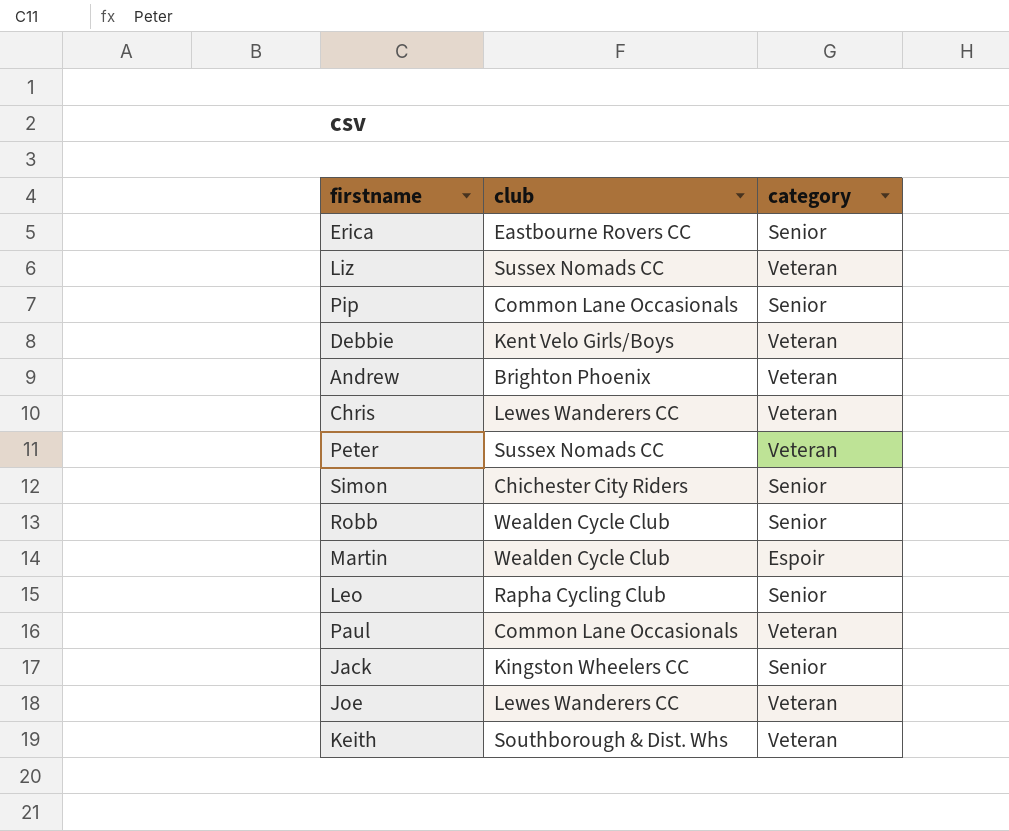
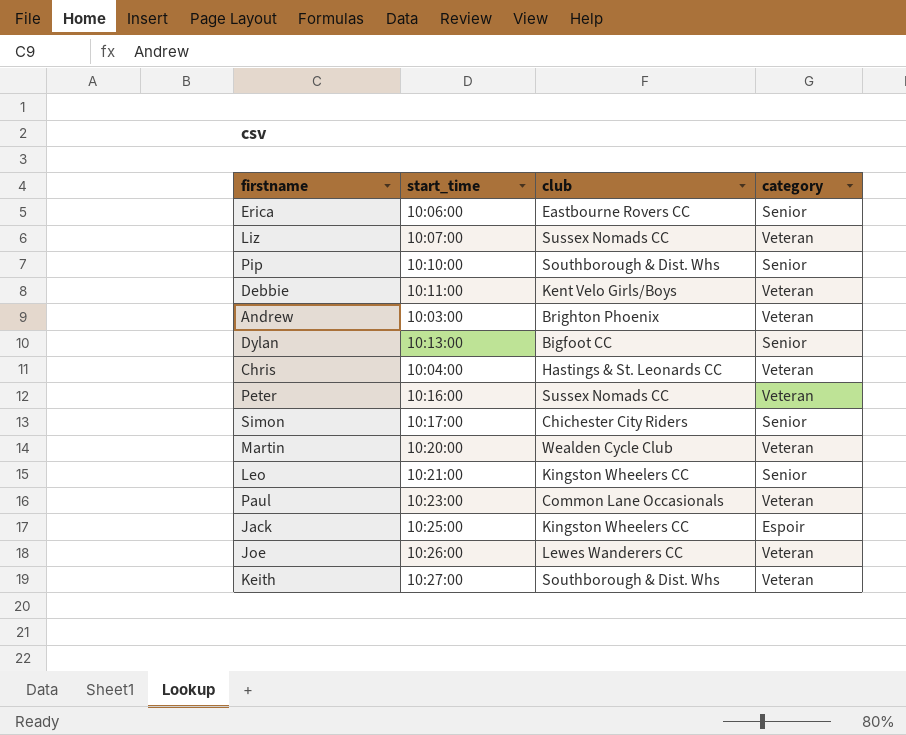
column start_time | position: none -> 2
row Robb: Wealden Cycle Club | Senior -> none
Pip | club: Common Lane Occasionals -> Southborough & Dist. Whs
row Dylan: none -> 10:13:00 | Bigfoot CC | Senior
Chris | club: Lewes Wanderers CC -> Hastings & St. Leonards CC
Martin | category: Espoir -> Veteran
Leo | club: Rapha Cycling Club -> Kingston Wheelers CC
Jack | category: Senior -> Espoir

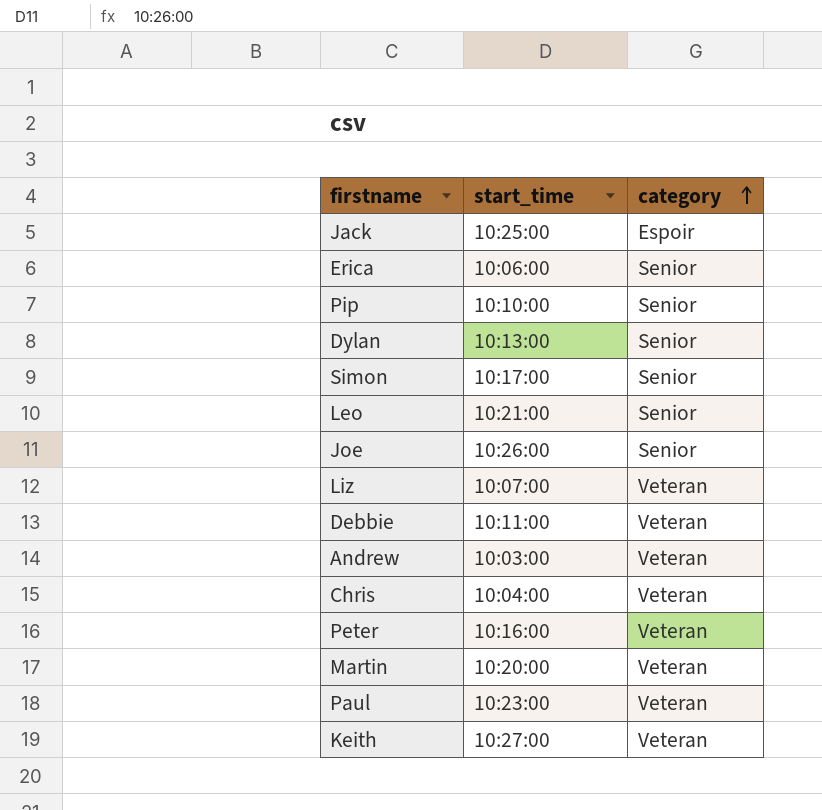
row order: none -> category ascending
column club | position: 3 -> none
Joe | category: Veteran -> Senior

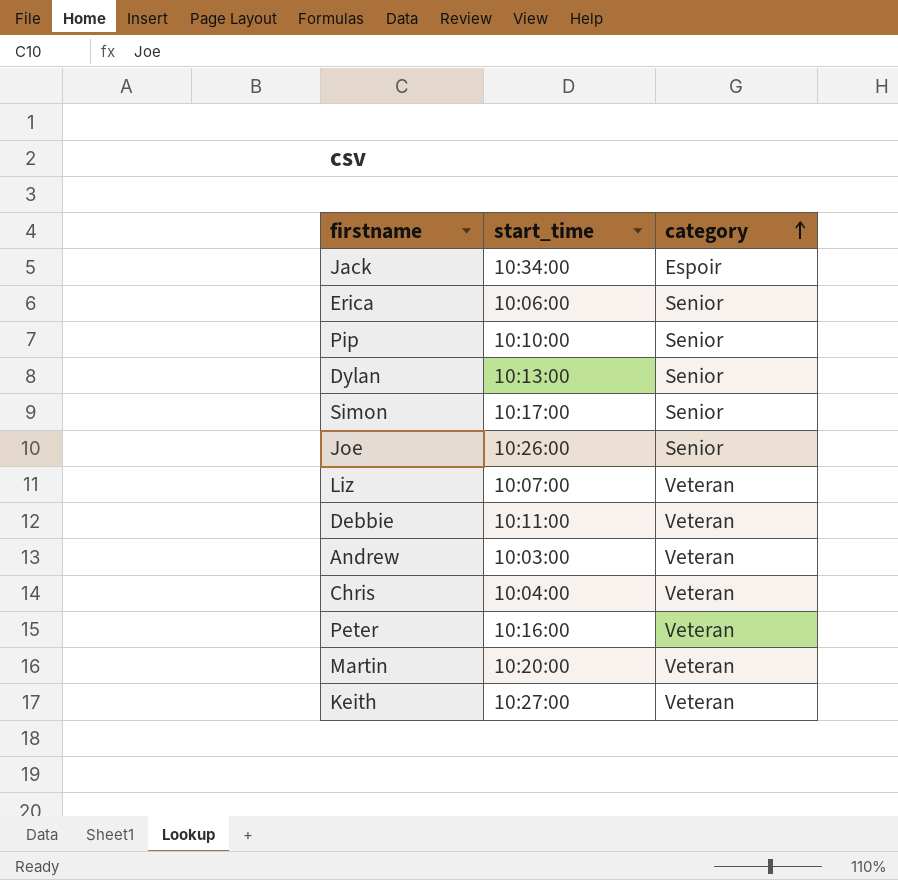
row Leo: 10:21:00 | Senior -> none
row Paul: 10:23:00 | Veteran -> none
Jack | start_time: 10:25:00 -> 10:34:00

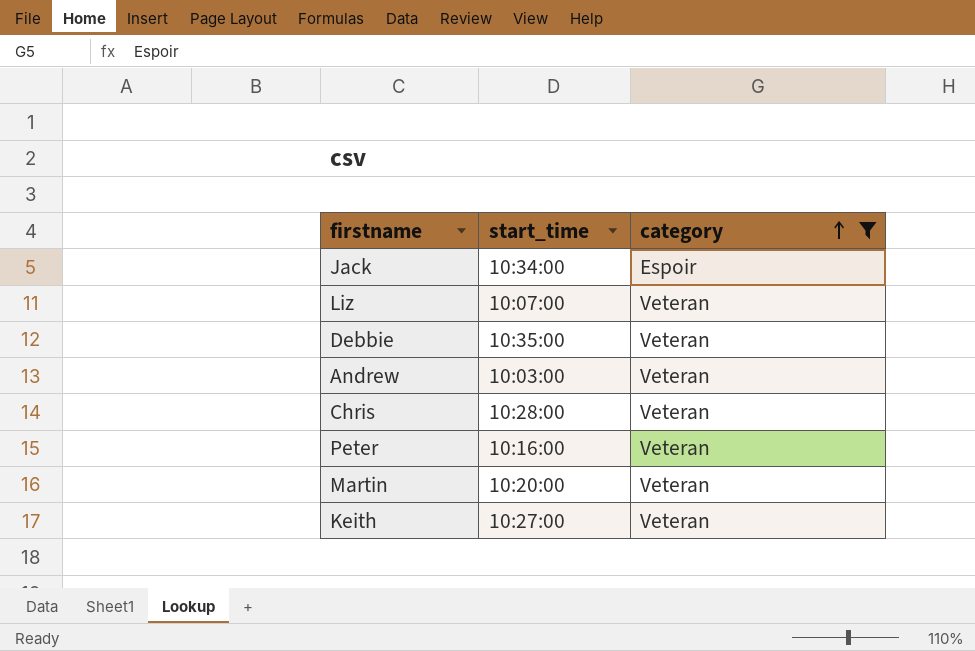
filter: none -> category != Senior
Debbie | start_time: 10:11:00 -> 10:35:00
Chris | start_time: 10:04:00 -> 10:28:00

